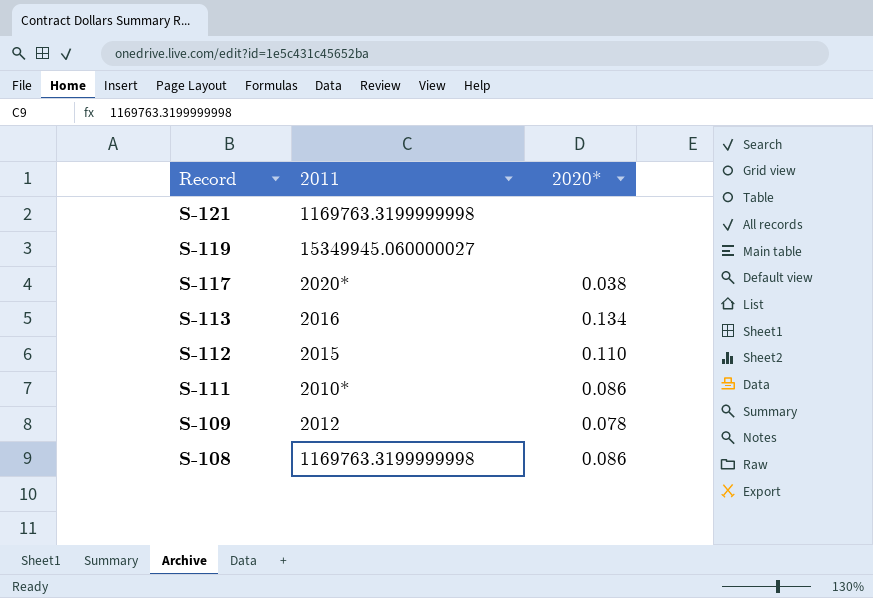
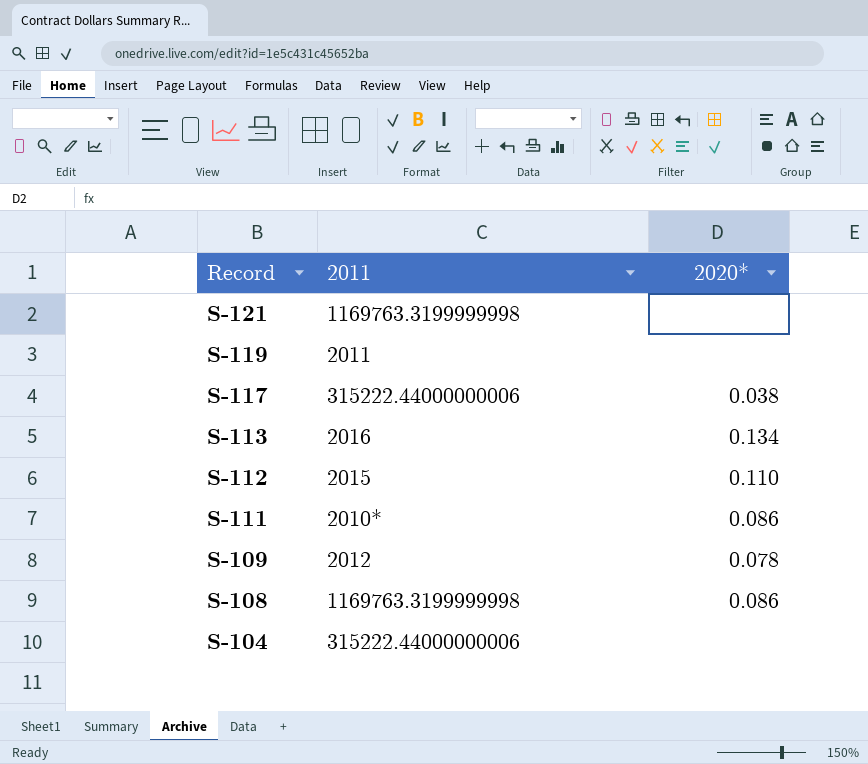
S-119 | 2011: 15349945.060000027 -> 2011
S-117 | 2011: 2020* -> 315222.44000000006
row S-104: none -> 315222.44000000006 | none

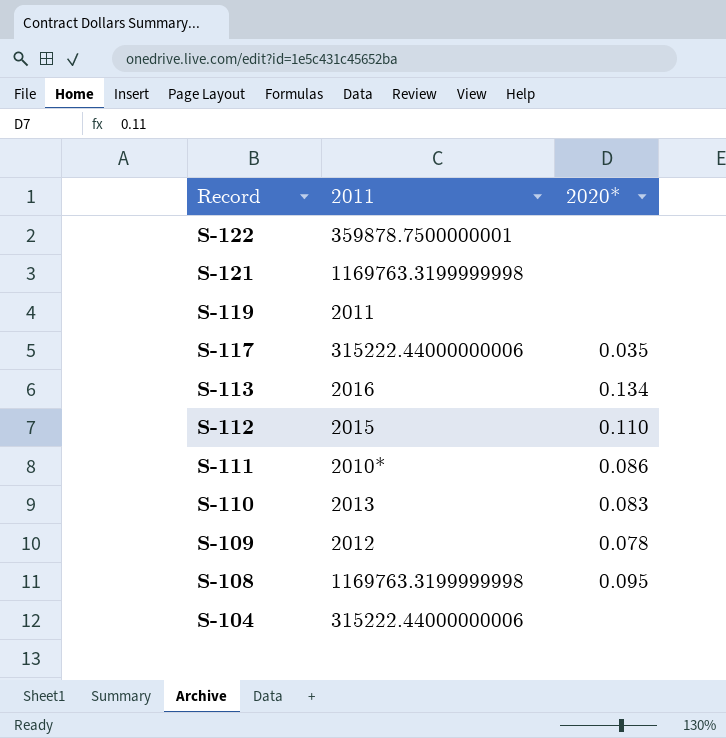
row S-122: none -> 359878.7500000001 | none
S-117 | 2020*: 0.038 -> 0.035
row S-110: none -> 2013 | 0.083
S-108 | 2020*: 0.086 -> 0.095

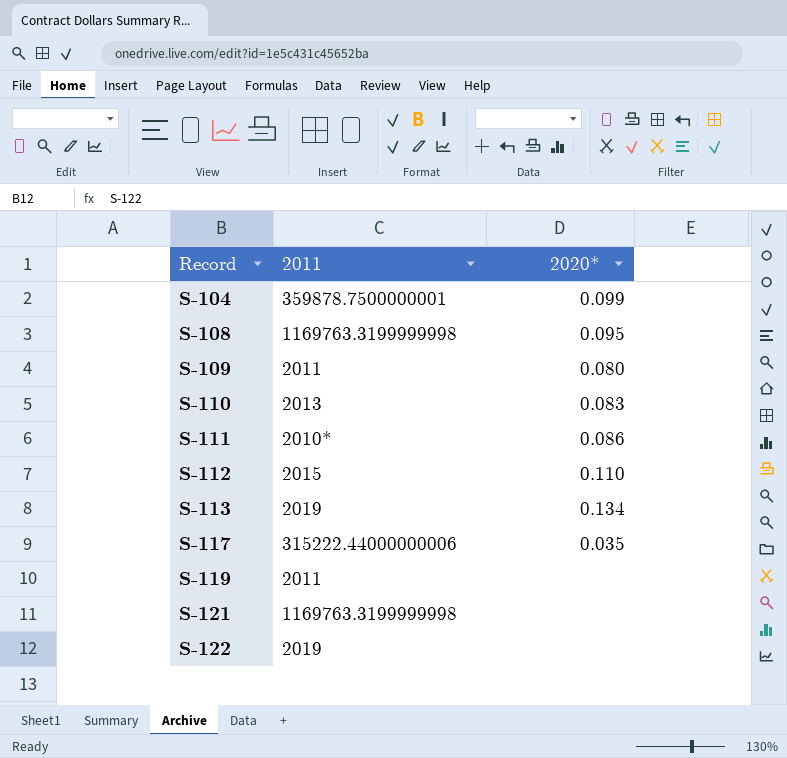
row order: Record descending -> Record ascending
S-104 | 2011: 315222.44000000006 -> 359878.7500000001
S-104 | 2020*: none -> 0.099
S-109 | 2011: 2012 -> 2011
S-109 | 2020*: 0.078 -> 0.080
S-113 | 2011: 2016 -> 2019
S-122 | 2011: 359878.7500000001 -> 2019

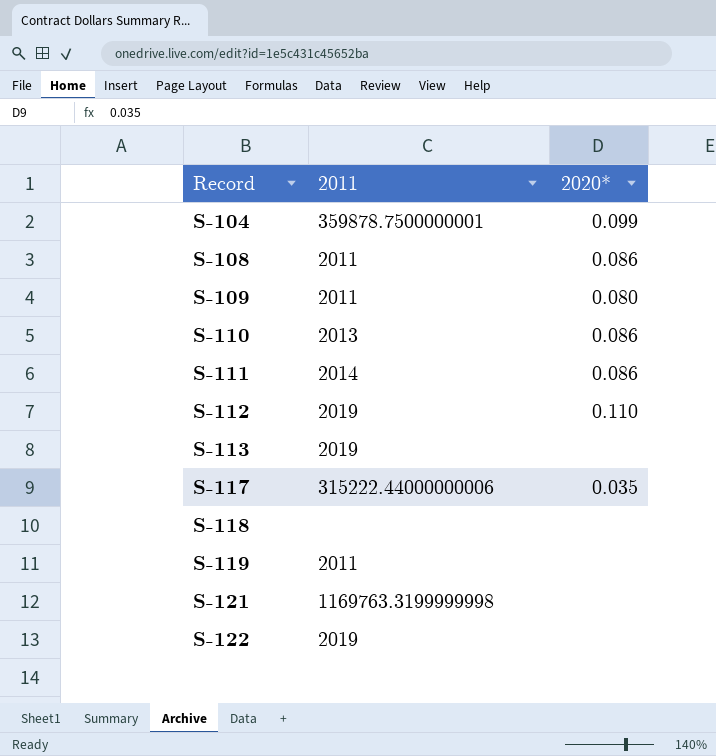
S-108 | 2011: 1169763.3199999998 -> 2011
S-108 | 2020*: 0.095 -> 0.086
S-110 | 2020*: 0.083 -> 0.086
S-111 | 2011: 2010* -> 2014
S-112 | 2011: 2015 -> 2019
S-113 | 2020*: 0.134 -> none
row S-118: none -> none | none

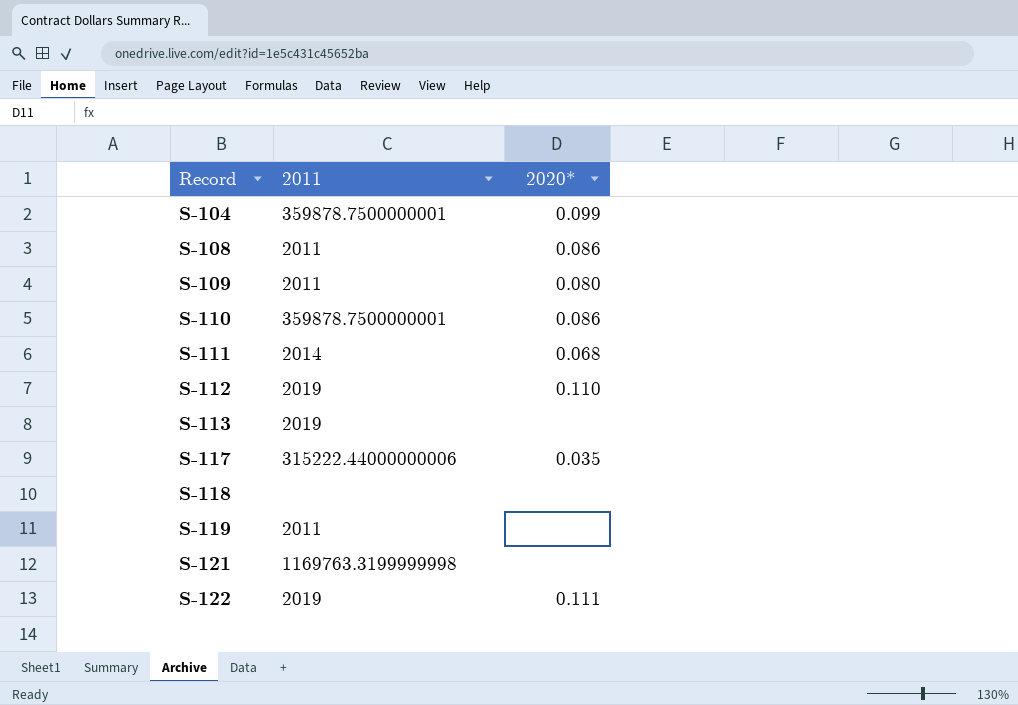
S-110 | 2011: 2013 -> 359878.7500000001
S-111 | 2020*: 0.086 -> 0.068
S-122 | 2020*: none -> 0.111

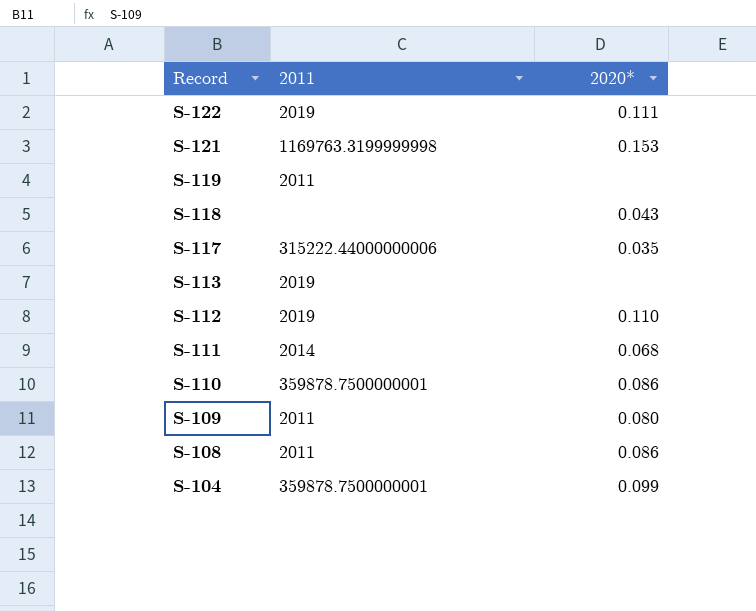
row order: Record ascending -> Record descending
S-121 | 2020*: none -> 0.153
S-118 | 2020*: none -> 0.043

